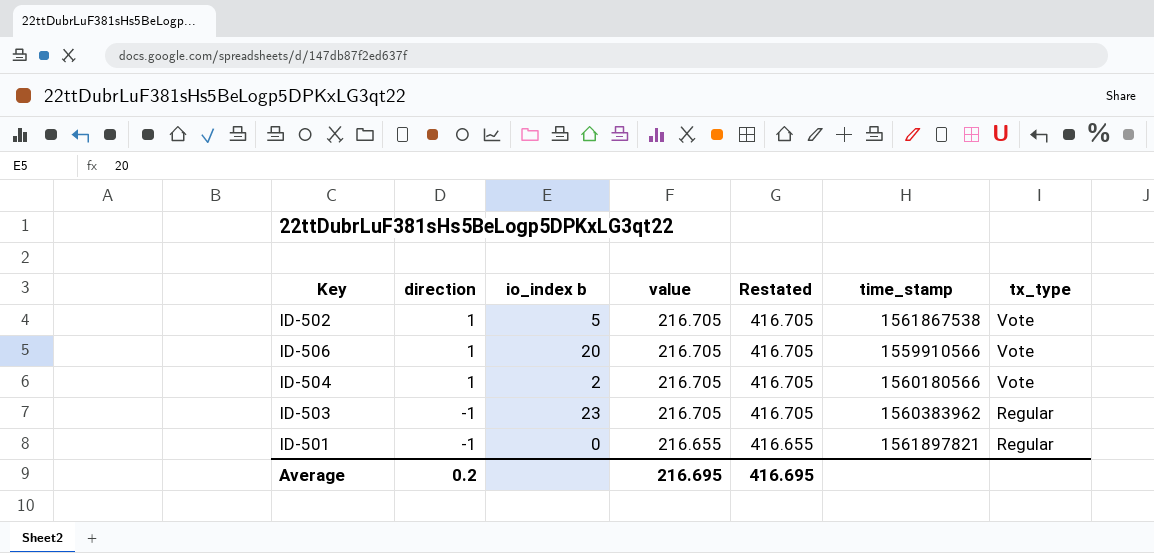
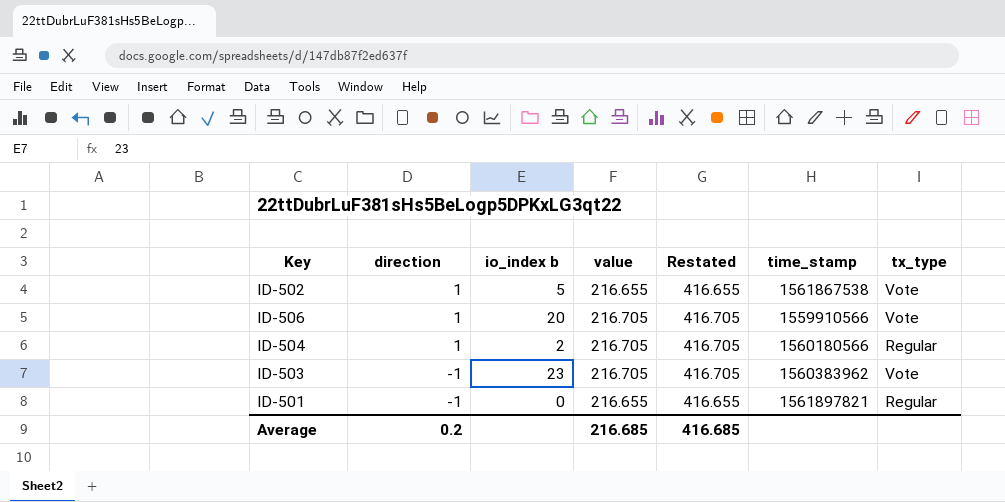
ID-502 | value: 216.705 -> 216.655
ID-502 | Restated: 416.705 -> 416.655
ID-504 | tx_type: Vote -> Regular
ID-503 | tx_type: Regular -> Vote
Average | value: 216.695 -> 216.685
Average | Restated: 416.695 -> 416.685

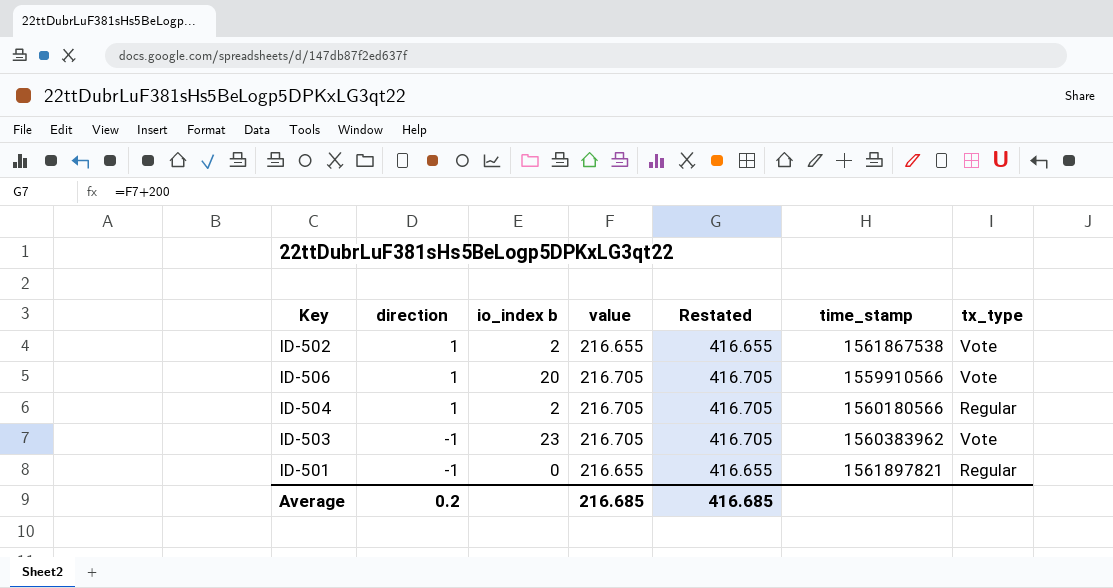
ID-502 | io_index b: 5 -> 2

